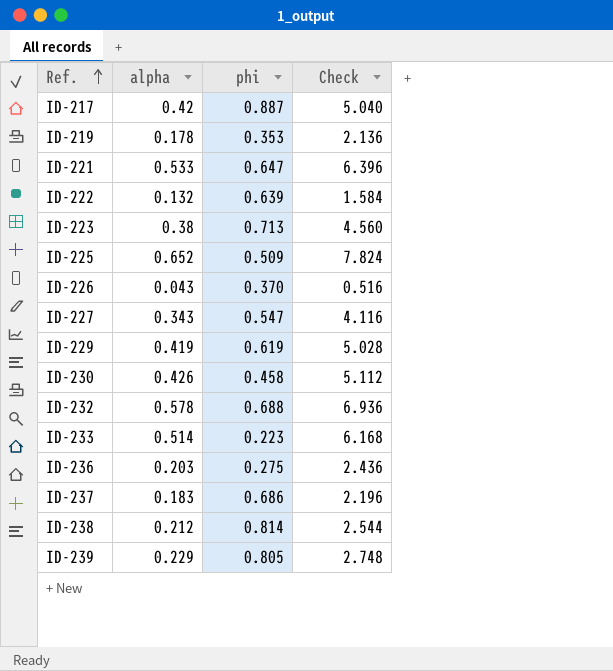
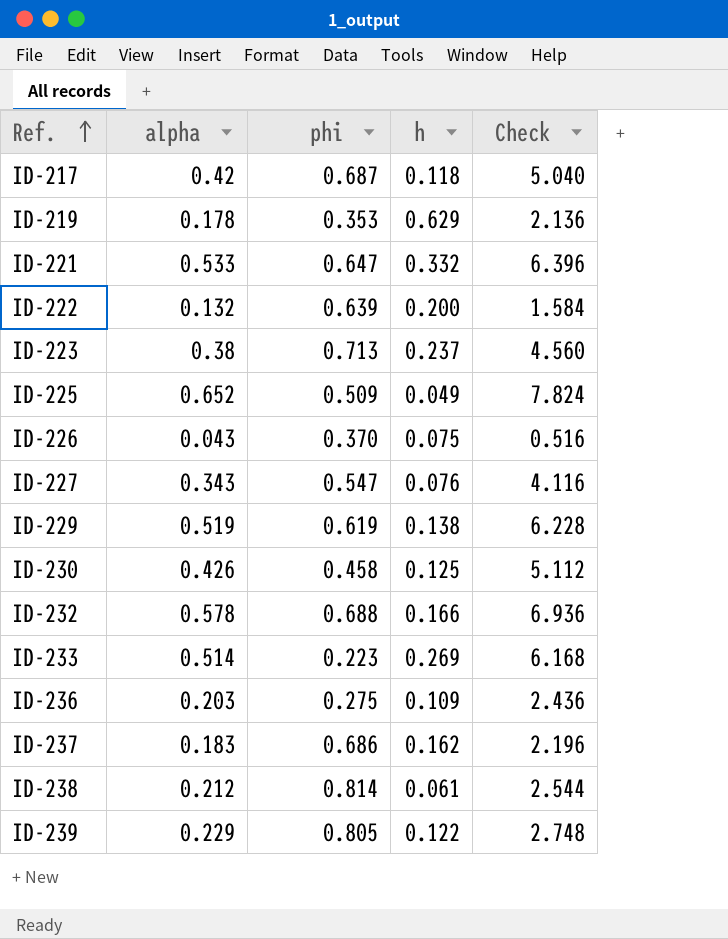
column h | position: none -> 4
ID-217 | phi: 0.887 -> 0.687
ID-229 | alpha: 0.419 -> 0.519
ID-229 | Check: 5.028 -> 6.228

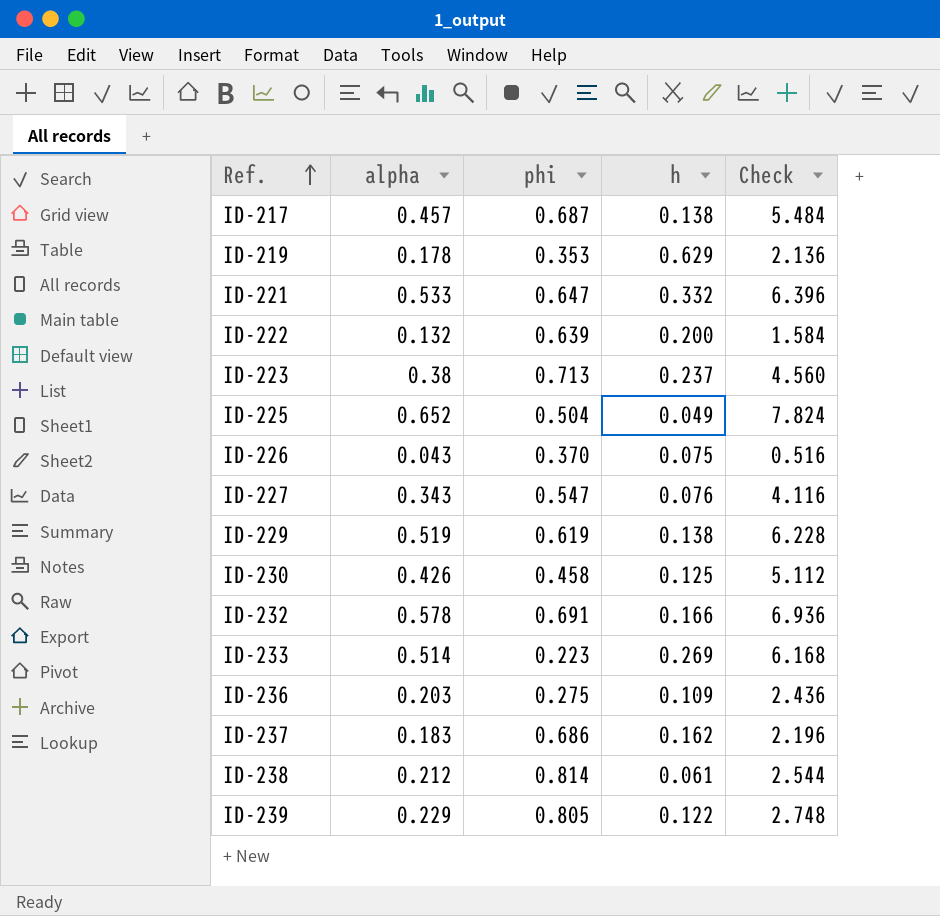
ID-217 | alpha: 0.42 -> 0.457
ID-217 | h: 0.118 -> 0.138
ID-217 | Check: 5.040 -> 5.484
ID-225 | phi: 0.509 -> 0.504
ID-232 | phi: 0.688 -> 0.691

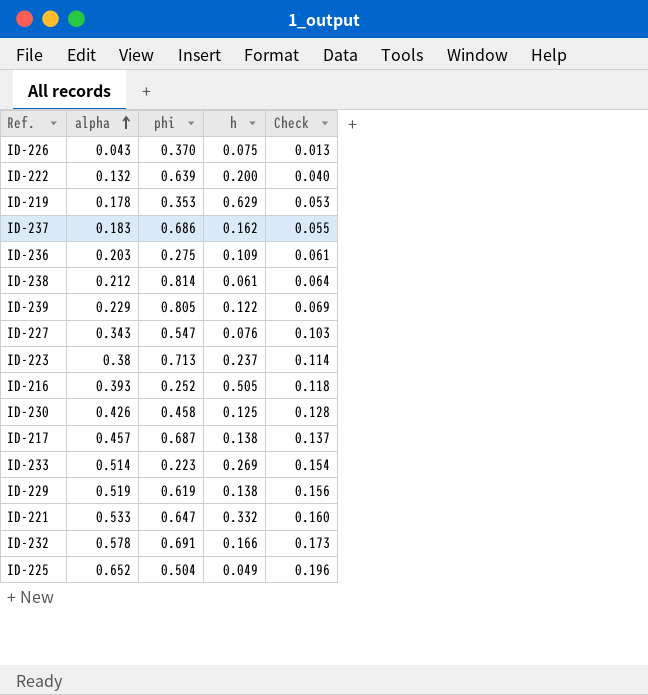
row order: Ref. ascending -> alpha ascending
column Check | formula: [alpha] * 12 -> [alpha] * 0.3
row ID-216: none -> 0.393 | 0.252 | 0.505 | 0.118

